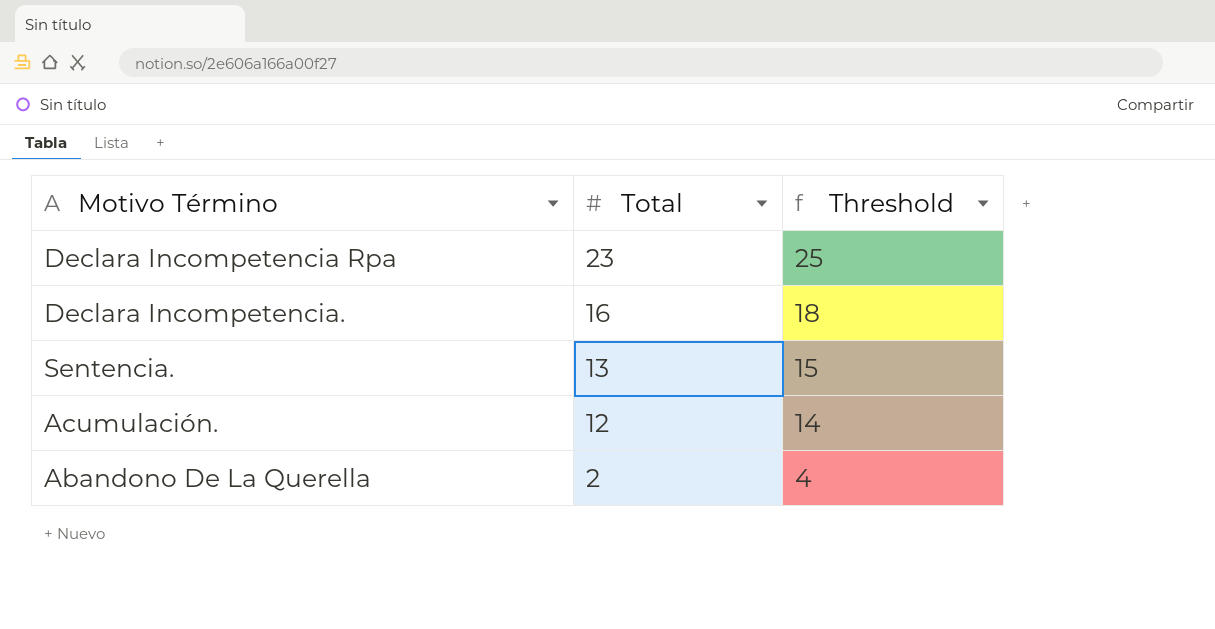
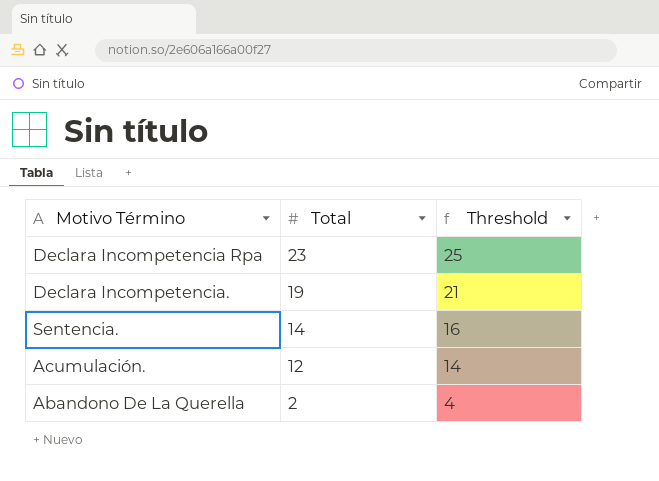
Declara Incompetencia. | Total: 16 -> 19
Declara Incompetencia. | Threshold: 18 -> 21
Sentencia. | Total: 13 -> 14
Sentencia. | Threshold: 15 -> 16

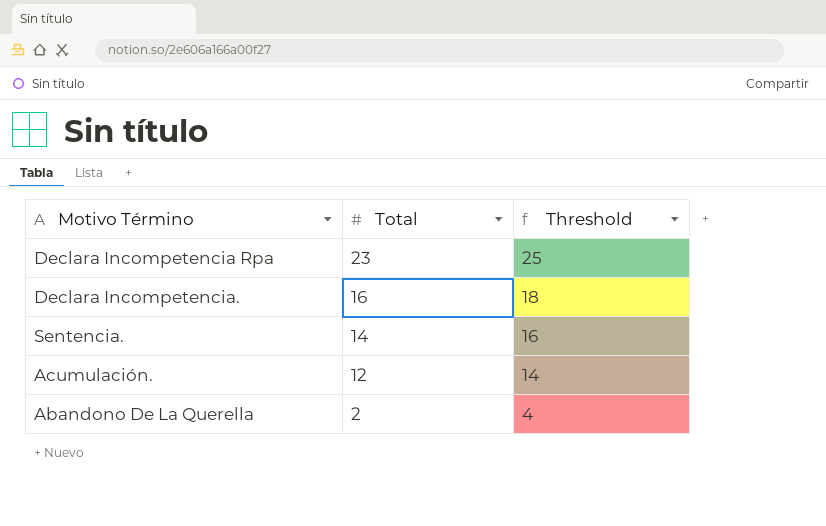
Declara Incompetencia. | Total: 19 -> 16
Declara Incompetencia. | Threshold: 21 -> 18

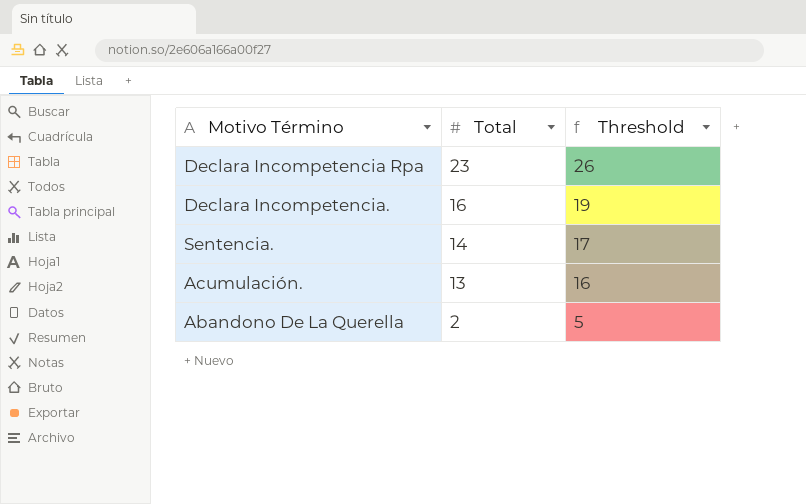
column Threshold | formula: [Total] + 2 -> [Total] + 3
Acumulación. | Total: 12 -> 13

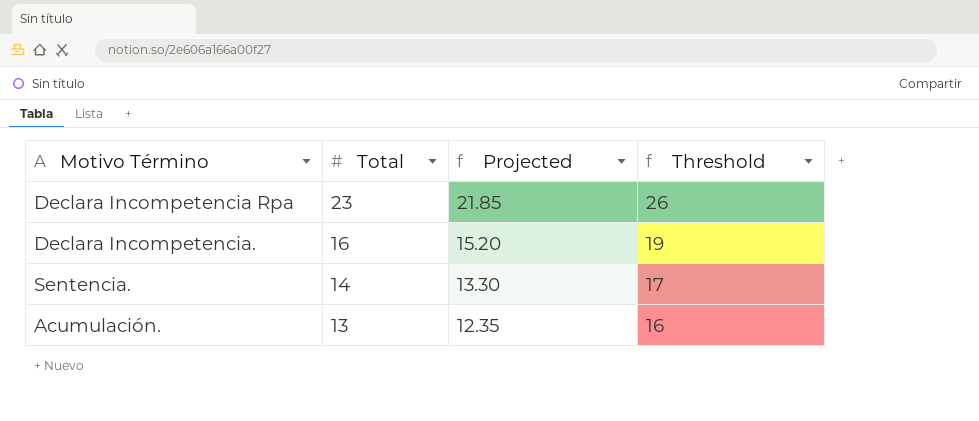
column Projected | formula: none -> [Total] * 0.95
row Abandono De La Querella: 2 | 5 -> none

